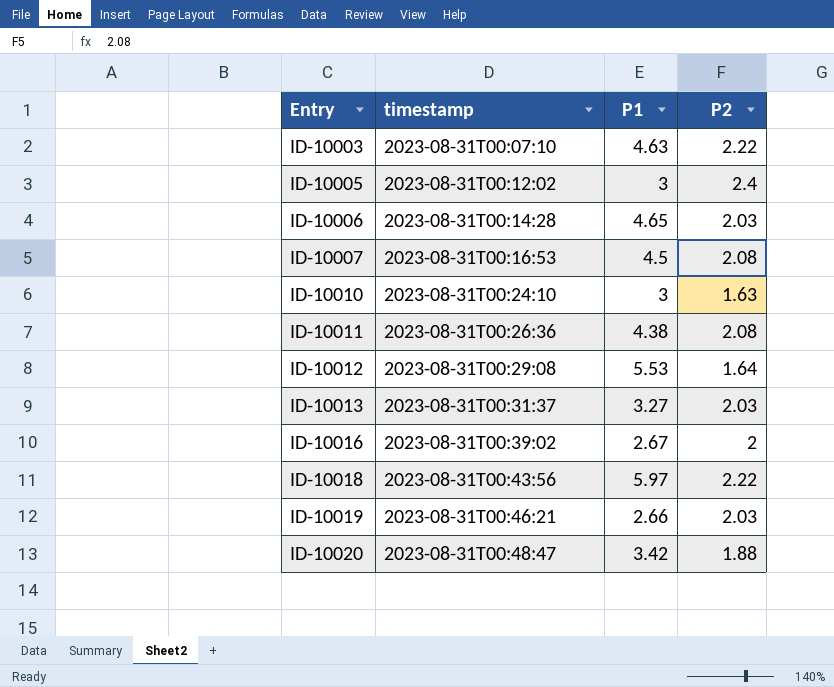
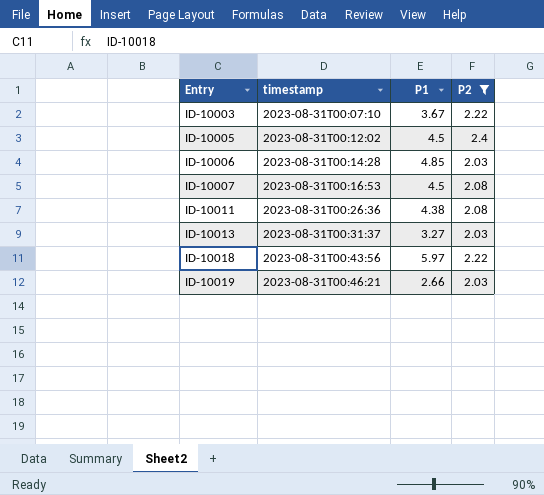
filter: none -> P2 >= 2.03
ID-10003 | P1: 4.63 -> 3.67
ID-10005 | P1: 3 -> 4.5
ID-10006 | P1: 4.65 -> 4.85

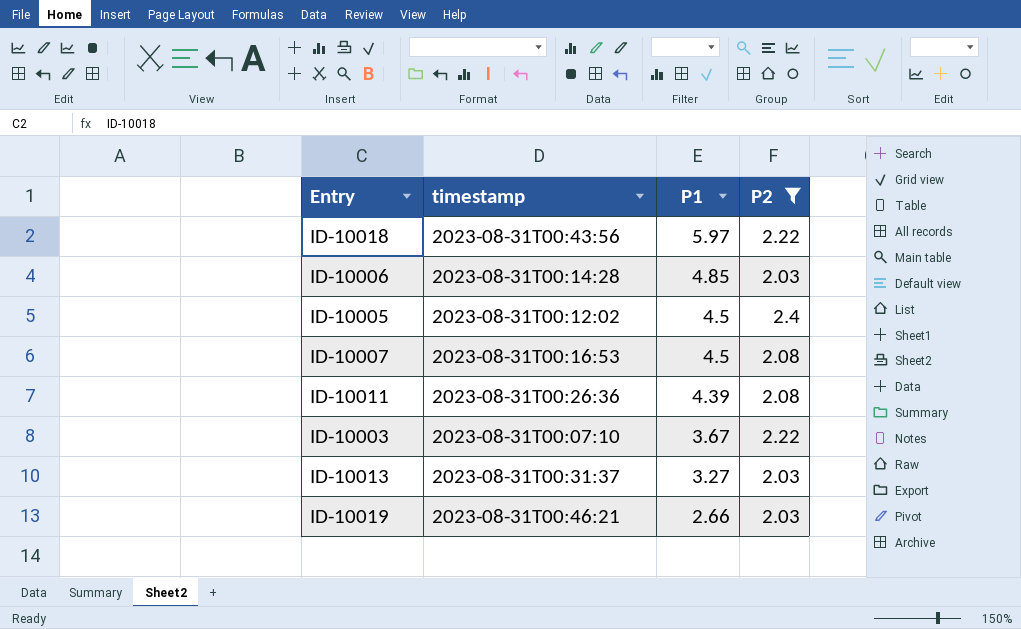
row order: Entry ascending -> P1 descending
ID-10011 | P1: 4.38 -> 4.39

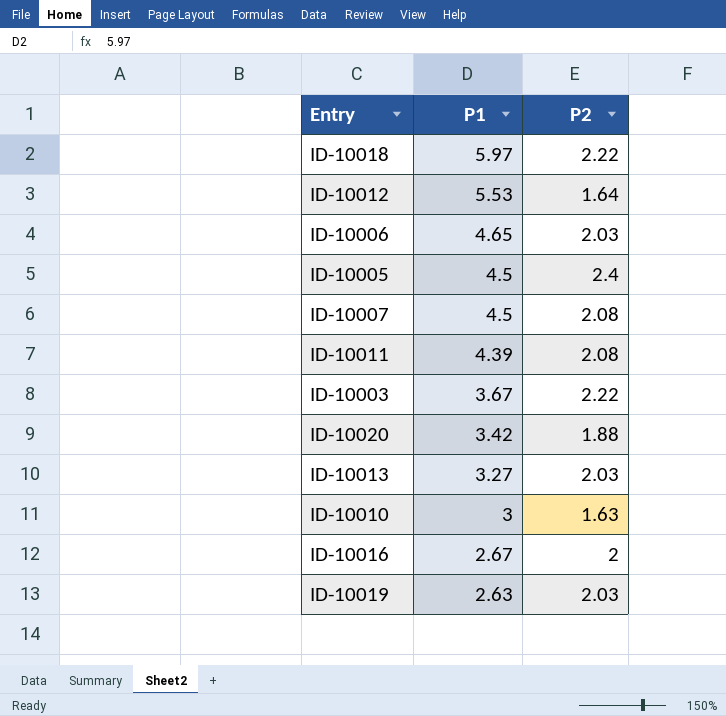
filter: P2 >= 2.03 -> none
column timestamp | position: 2 -> none
ID-10006 | P1: 4.85 -> 4.65
ID-10019 | P1: 2.66 -> 2.63

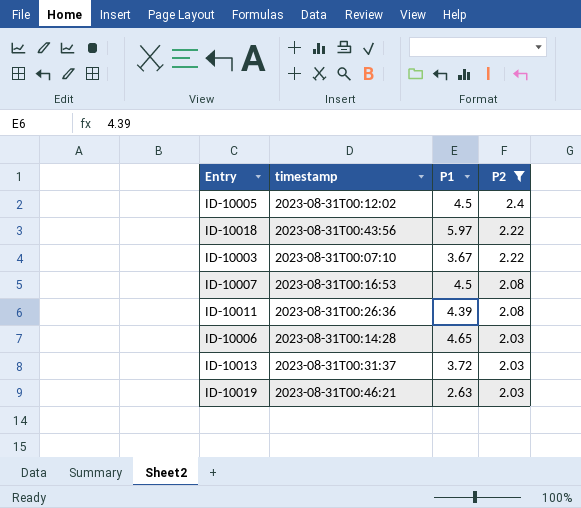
filter: none -> P2 >= 2.03
row order: P1 descending -> P2 descending
column timestamp | position: none -> 2
ID-10013 | P1: 3.27 -> 3.72

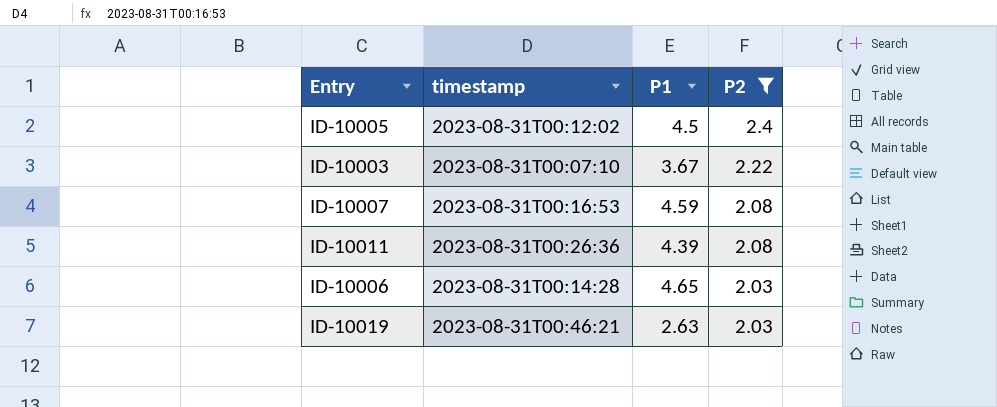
row ID-10018: 2023-08-31T00:43:56 | 5.97 | 2.22 -> none
row ID-10013: 2023-08-31T00:31:37 | 3.72 | 2.03 -> none
ID-10007 | P1: 4.5 -> 4.59

